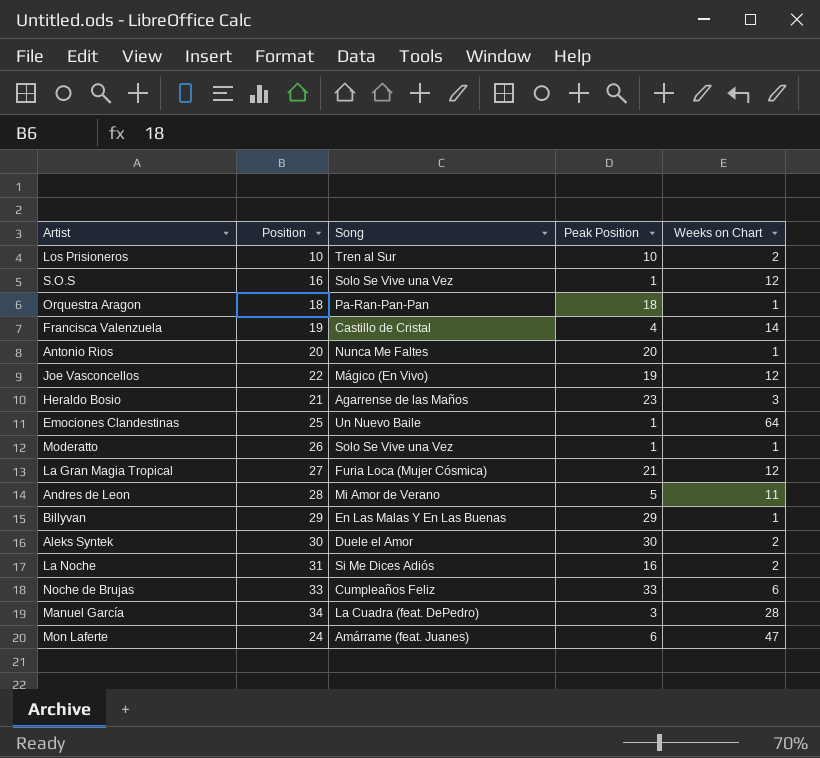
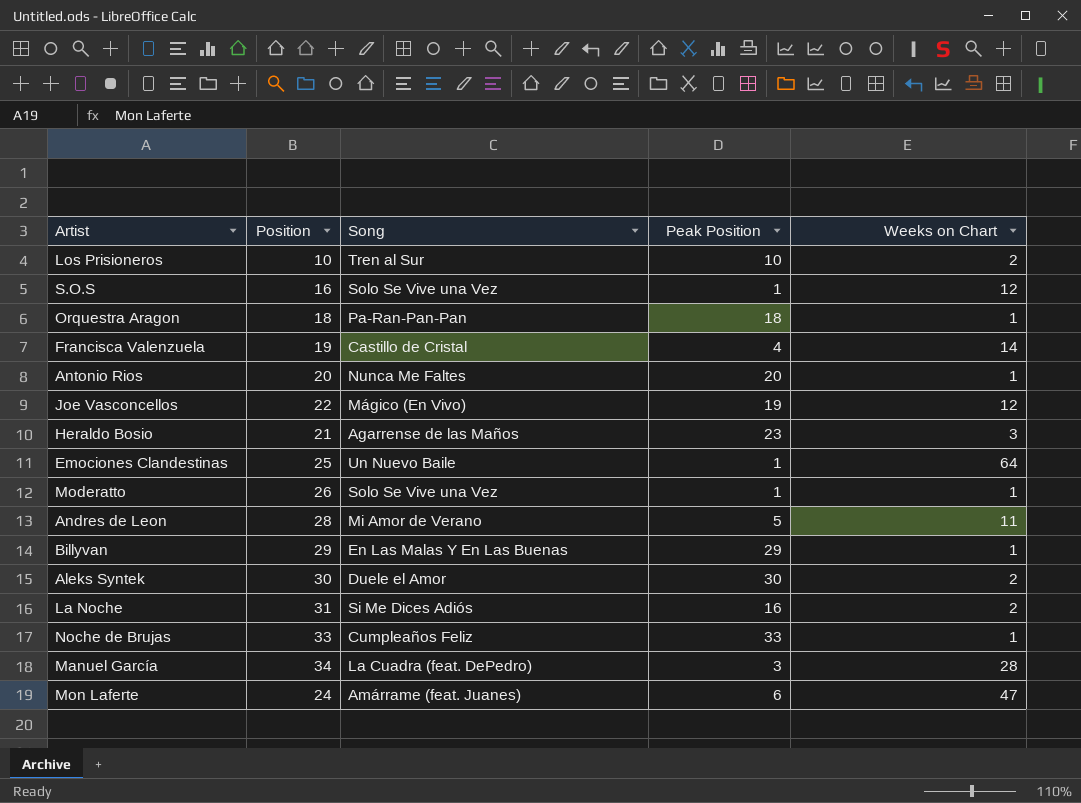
row La Gran Magia Tropical: 27 | Furia Loca (Mujer Cósmica) | 21 | 12 -> none
Noche de Brujas | Weeks on Chart: 6 -> 1

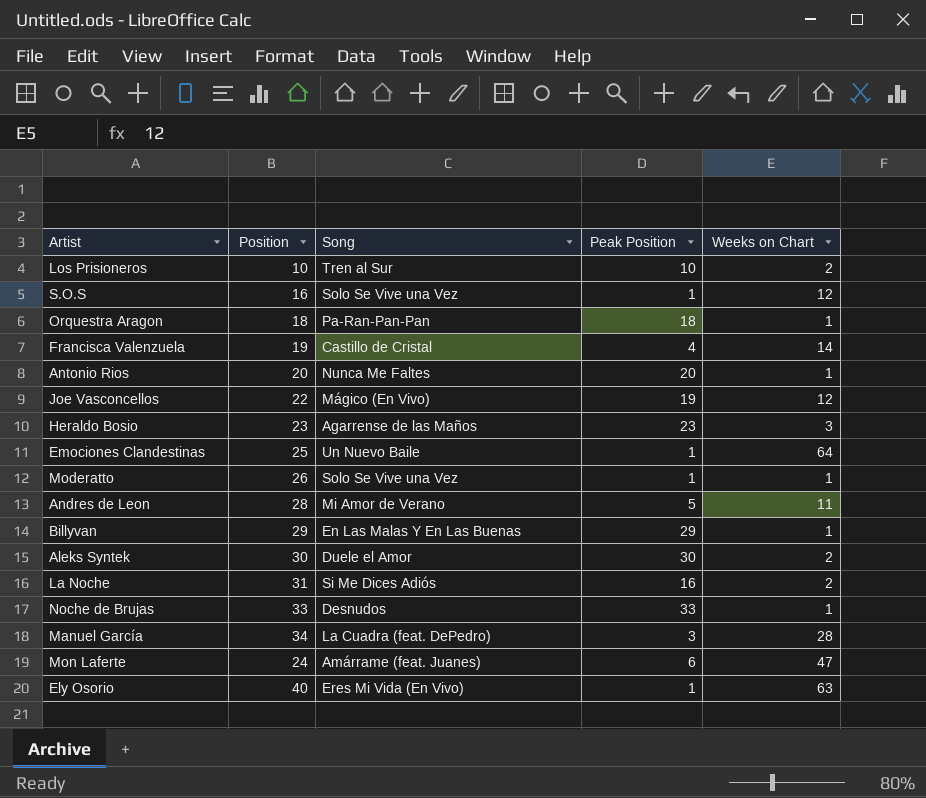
Heraldo Bosio | Position: 21 -> 23
Noche de Brujas | Song: Cumpleaños Feliz -> Desnudos
row Ely Osorio: none -> 40 | Eres Mi Vida (En Vivo) | 1 | 63

